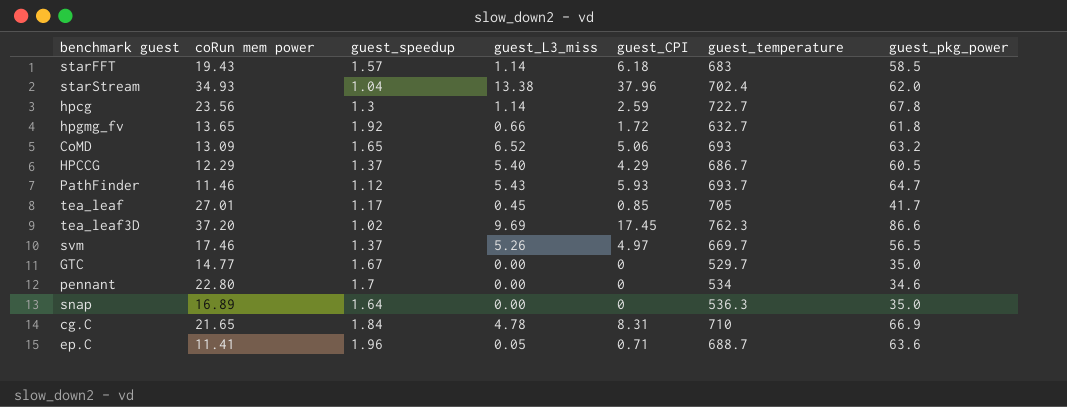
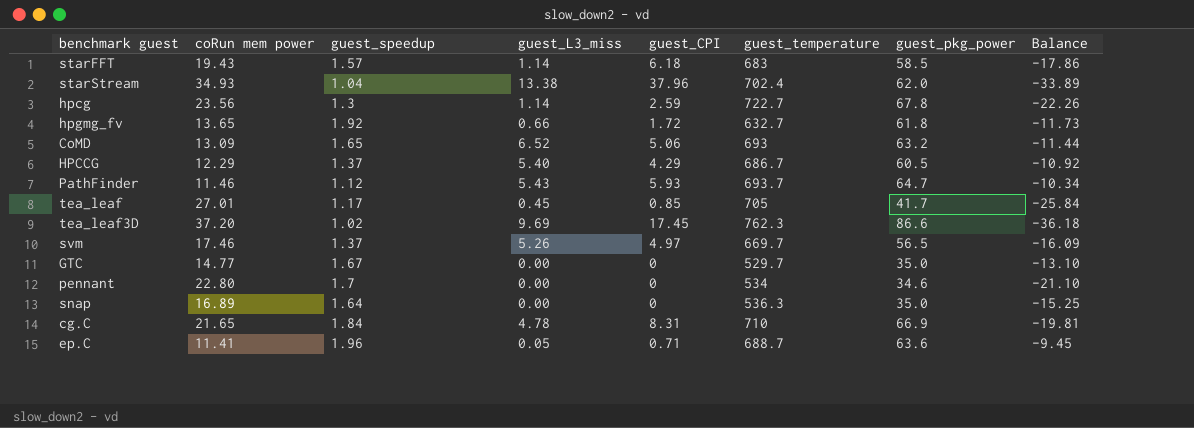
column Balance | formula: none -> [guest_speedup] - [coRun mem power]

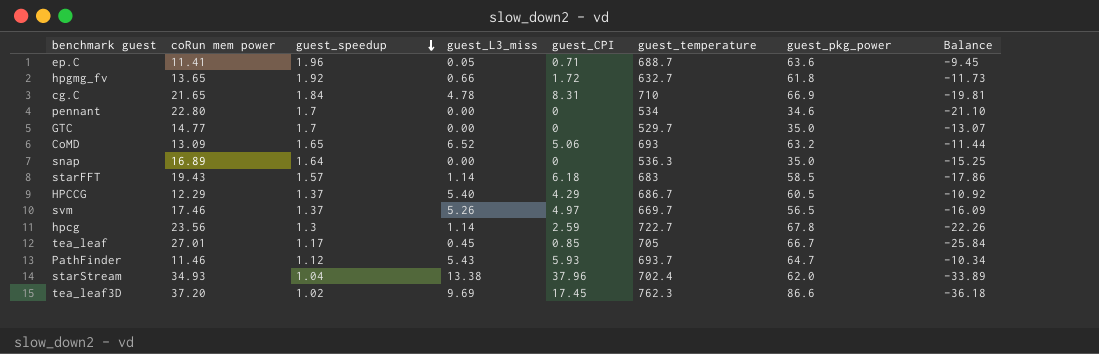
row order: none -> guest_speedup descending
GTC | guest_speedup: 1.67 -> 1.7
GTC | Balance: -13.10 -> -13.07
tea_leaf | guest_pkg_power: 41.7 -> 66.7

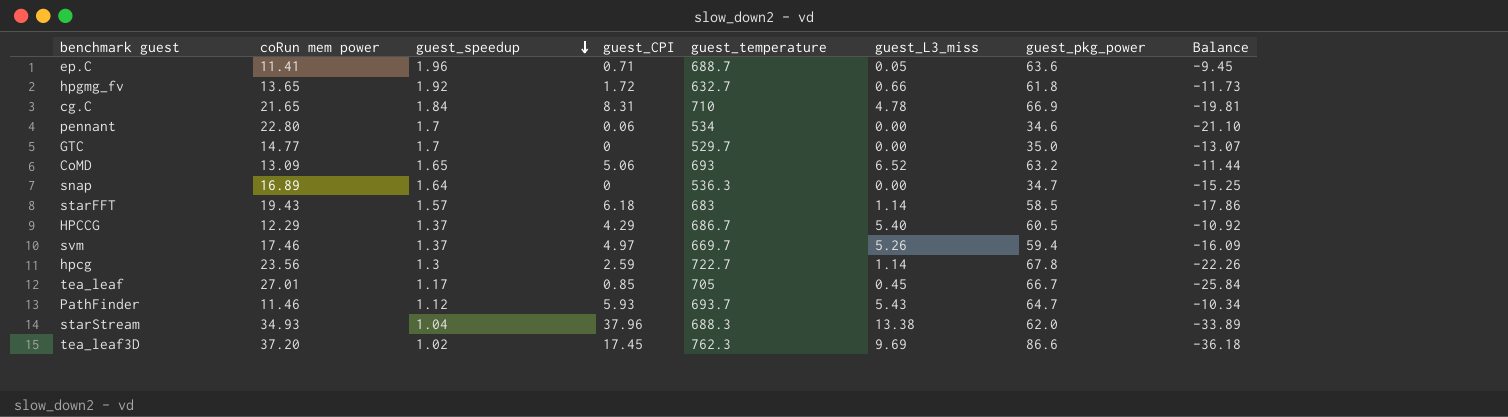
column guest_L3_miss | position: 4 -> 6
pennant | guest_CPI: 0 -> 0.06
snap | guest_pkg_power: 35.0 -> 34.7
svm | guest_pkg_power: 56.5 -> 59.4
starStream | guest_temperature: 702.4 -> 688.3

